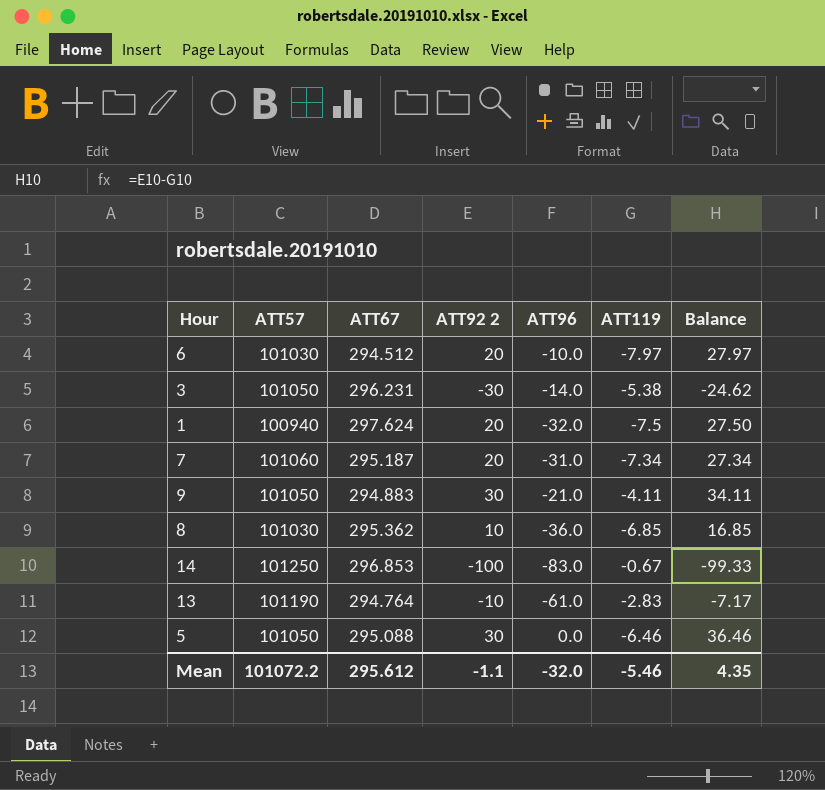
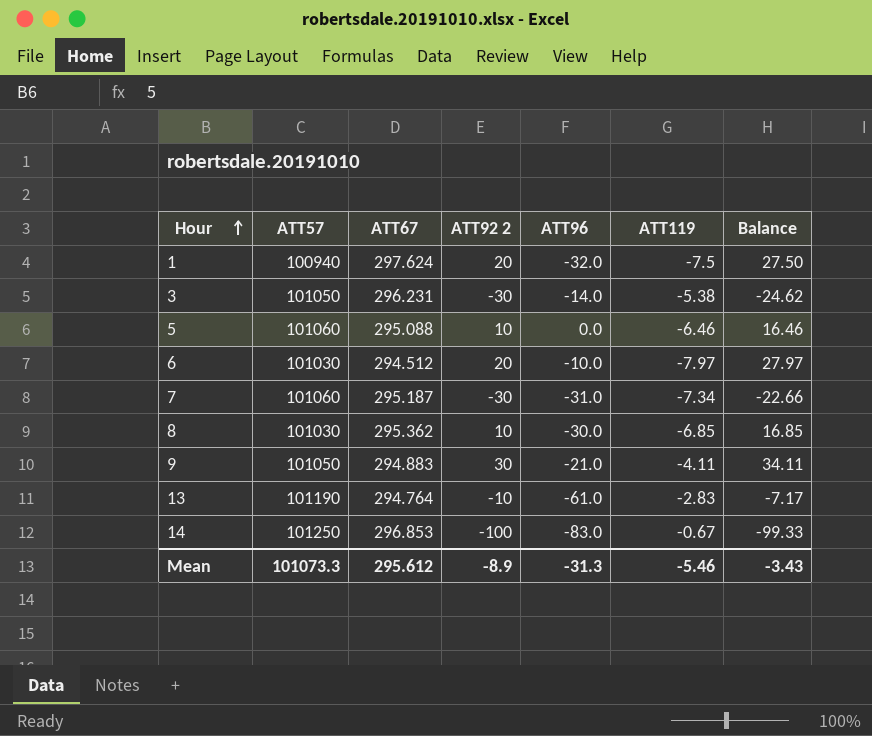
row order: none -> Hour ascending
5 | ATT57: 101050 -> 101060
5 | ATT92 2: 30 -> 10
5 | Balance: 36.46 -> 16.46
7 | ATT92 2: 20 -> -30
7 | Balance: 27.34 -> -22.66
8 | ATT96: -36.0 -> -30.0
Mean | ATT57: 101072.2 -> 101073.3
Mean | ATT92 2: -1.1 -> -8.9
Mean | ATT96: -32.0 -> -31.3
Mean | Balance: 4.35 -> -3.43

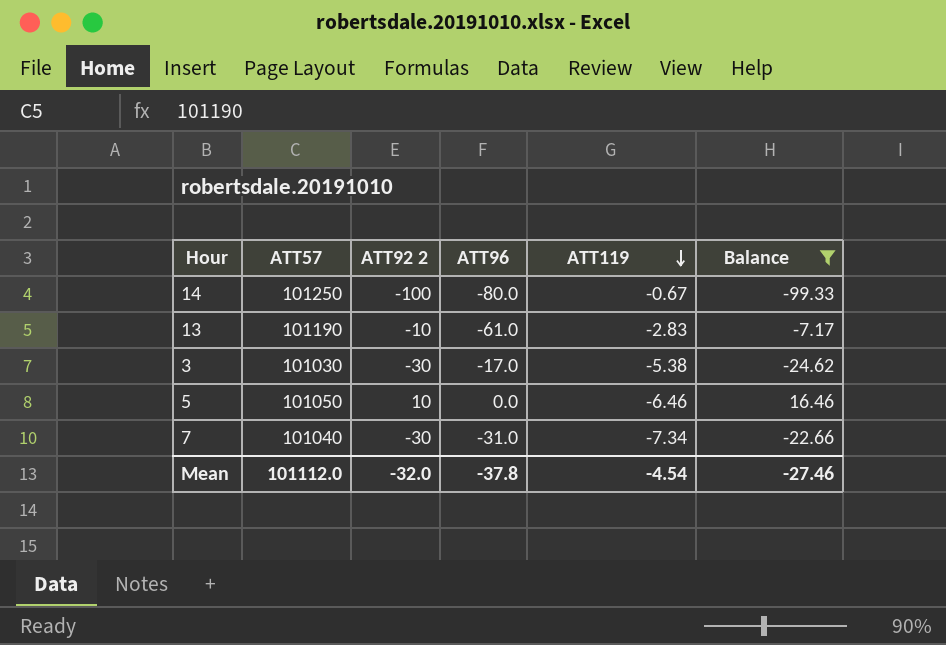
filter: none -> Balance <= 16.46
row order: Hour ascending -> ATT119 descending
column ATT67 | position: 3 -> none
14 | ATT96: -83.0 -> -80.0
3 | ATT57: 101050 -> 101030
3 | ATT96: -14.0 -> -17.0
5 | ATT57: 101060 -> 101050
7 | ATT57: 101060 -> 101040
Mean | ATT57: 101073.3 -> 101112.0
Mean | ATT92 2: -8.9 -> -32.0
Mean | ATT96: -31.3 -> -37.8
Mean | ATT119: -5.46 -> -4.54
Mean | Balance: -3.43 -> -27.46

